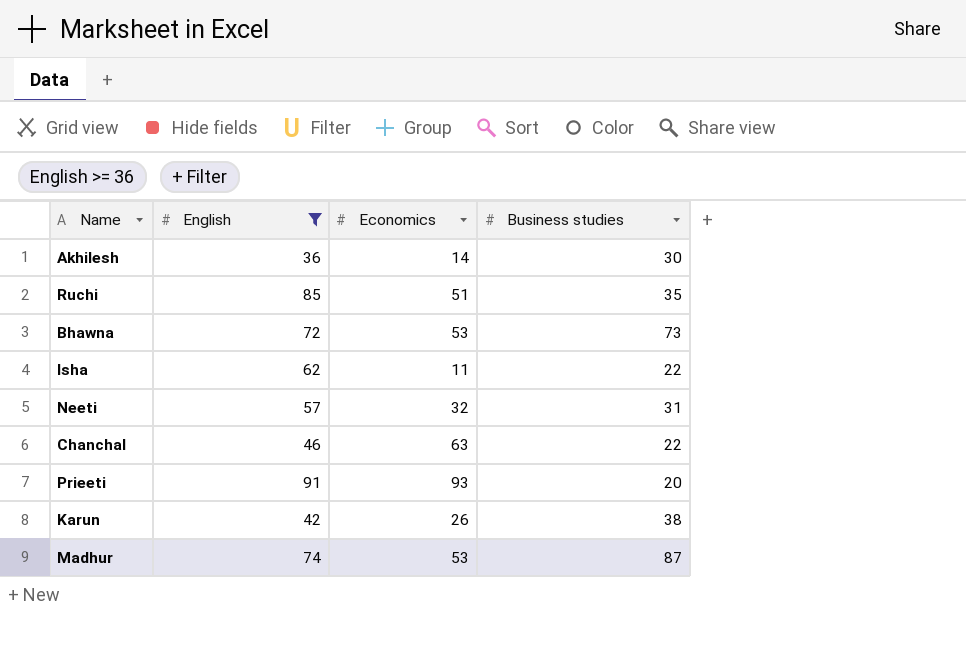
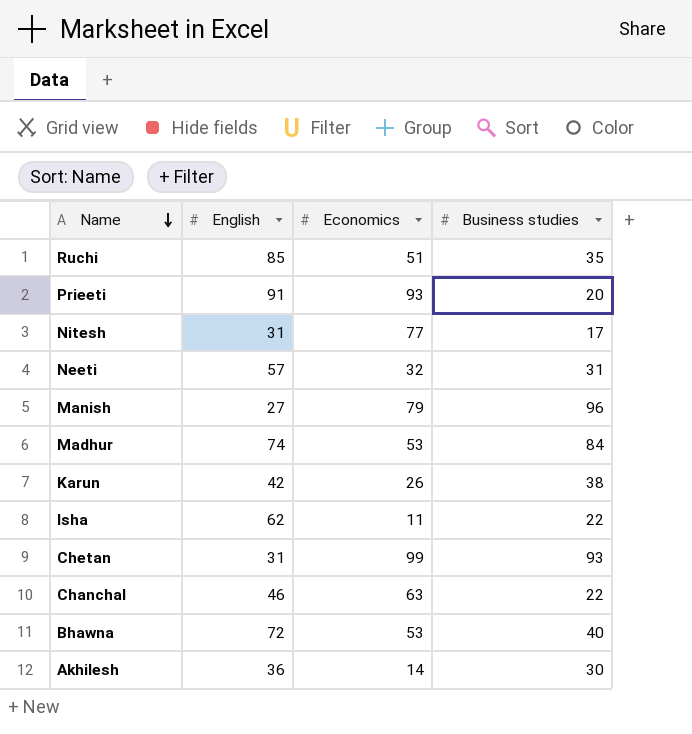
filter: English >= 36 -> none
row order: none -> Name descending
Madhur | Business studies: 87 -> 84
Bhawna | Business studies: 73 -> 40

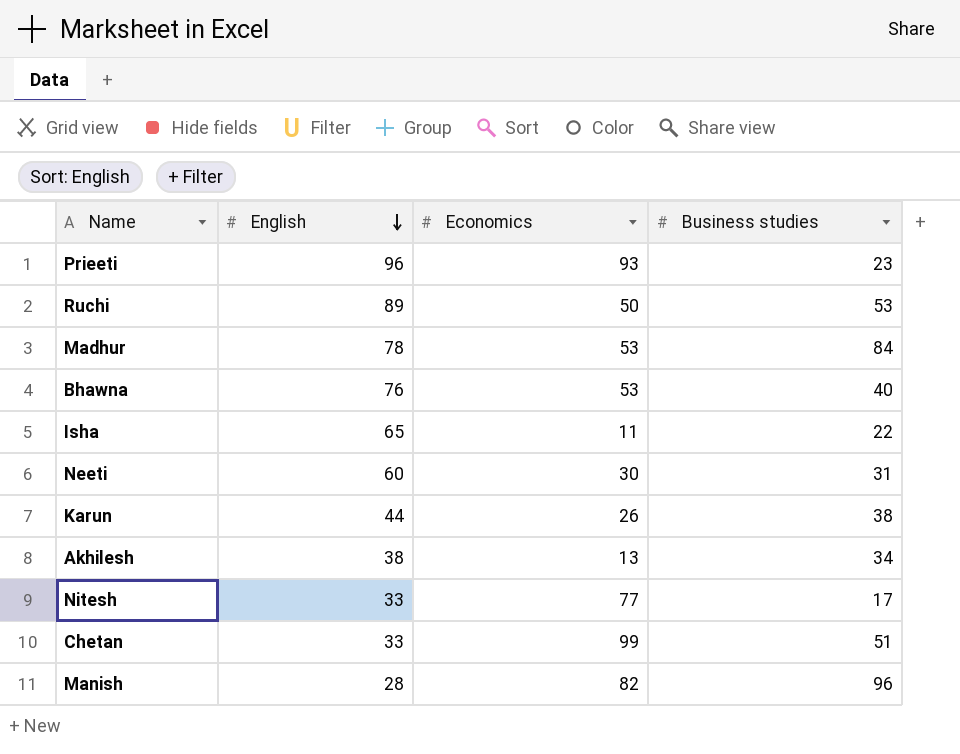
row order: Name descending -> English descending
row Chanchal: 46 | 63 | 22 -> none
Prieeti | English: 91 -> 96
Prieeti | Business studies: 20 -> 23
Ruchi | English: 85 -> 89
Ruchi | Economics: 51 -> 50
Ruchi | Business studies: 35 -> 53
Madhur | English: 74 -> 78
Bhawna | English: 72 -> 76
Isha | English: 62 -> 65
Neeti | English: 57 -> 60
Neeti | Economics: 32 -> 30
Karun | English: 42 -> 44
Akhilesh | English: 36 -> 38
Akhilesh | Economics: 14 -> 13
Akhilesh | Business studies: 30 -> 34
Nitesh | English: 31 -> 33
Chetan | English: 31 -> 33
Chetan | Business studies: 93 -> 51
Manish | English: 27 -> 28
Manish | Economics: 79 -> 82

